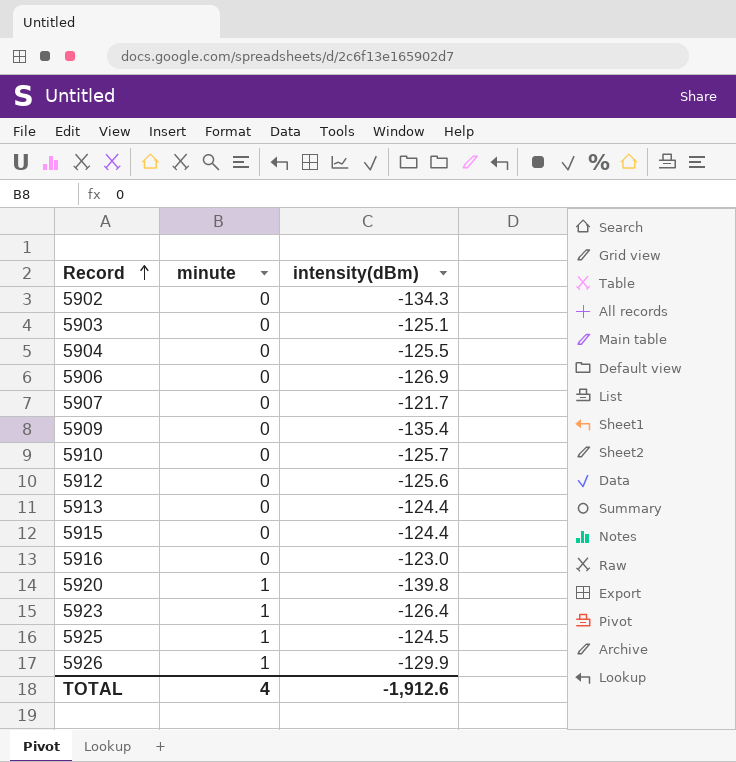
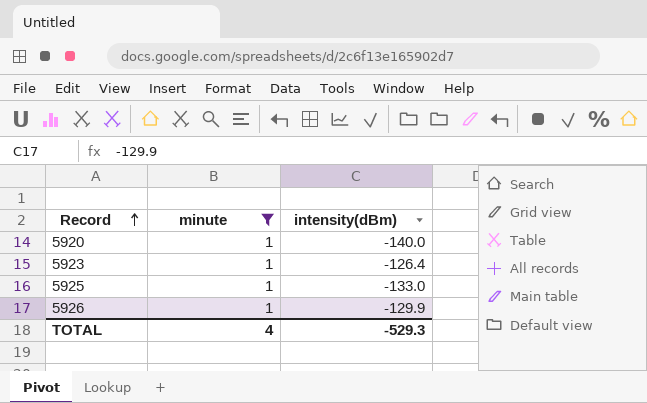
filter: none -> minute = 1
5920 | intensity(dBm): -139.8 -> -140.0
5925 | intensity(dBm): -124.5 -> -133.0
TOTAL | intensity(dBm): -1,912.6 -> -529.3

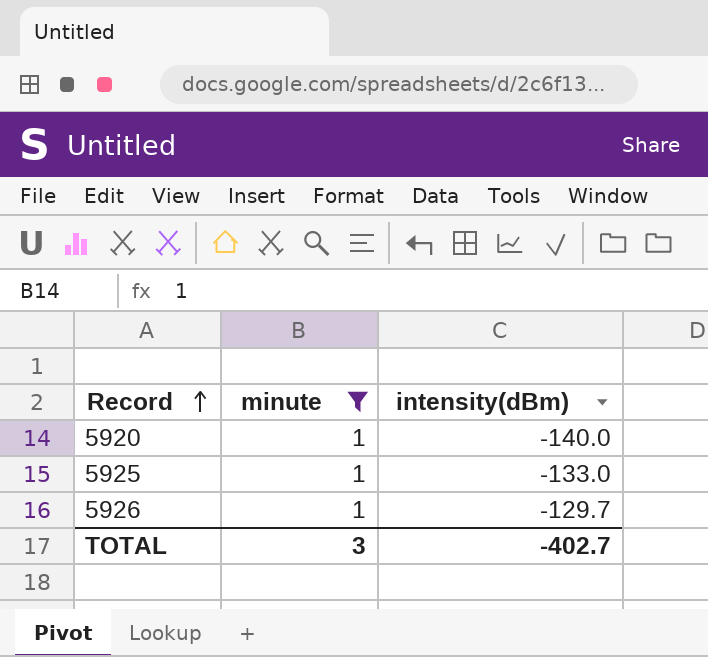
row 5923: 1 | -126.4 -> none
5926 | intensity(dBm): -129.9 -> -129.7
TOTAL | minute: 4 -> 3
TOTAL | intensity(dBm): -529.3 -> -402.7

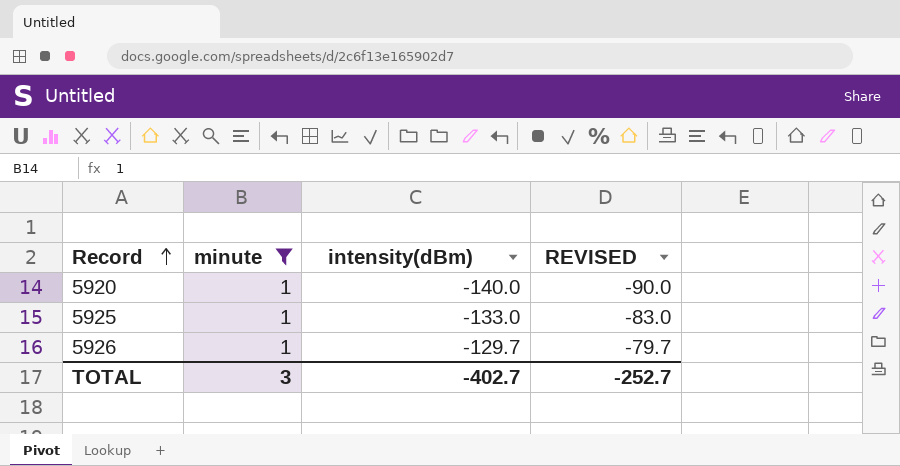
column REVISED | formula: none -> [intensity(dBm)] + 50

